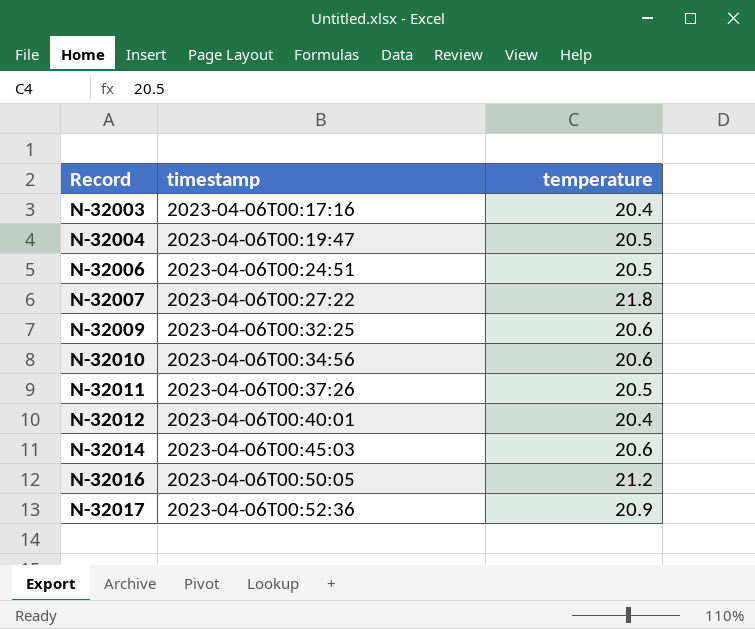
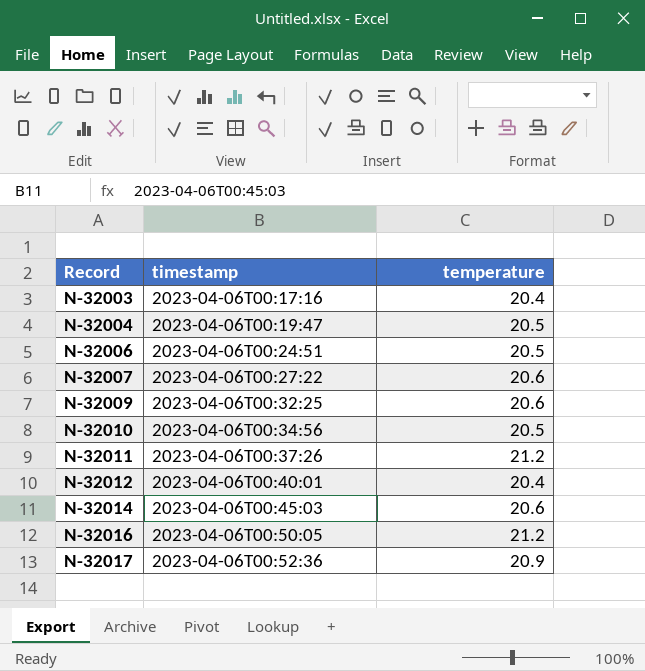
N-32007 | temperature: 21.8 -> 20.6
N-32010 | temperature: 20.6 -> 20.5
N-32011 | temperature: 20.5 -> 21.2

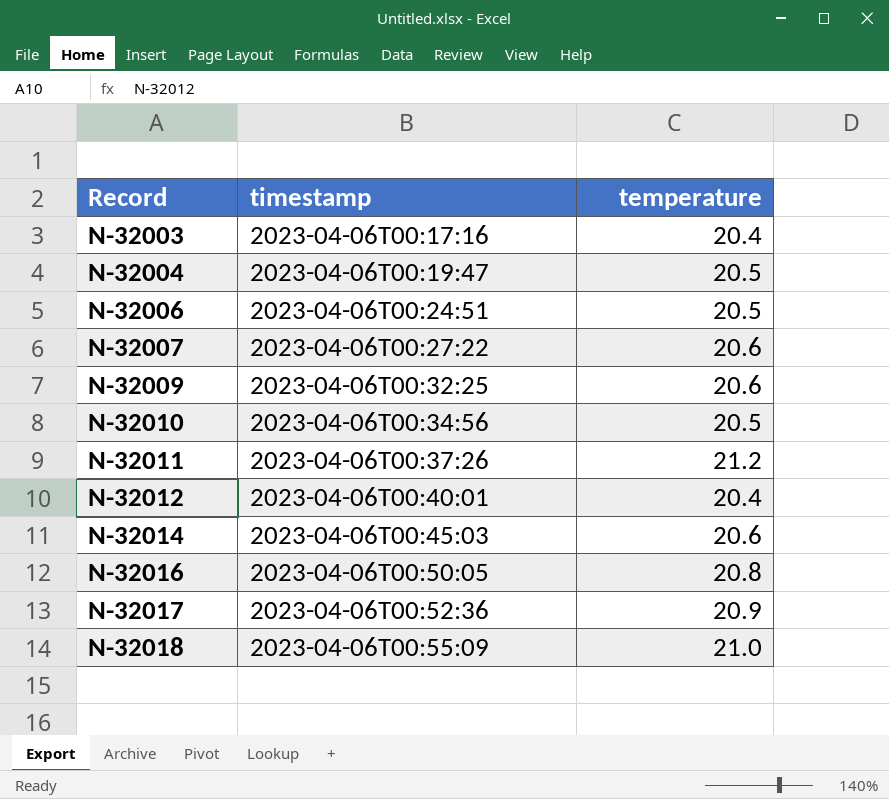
N-32016 | temperature: 21.2 -> 20.8
row N-32018: none -> 2023-04-06T00:55:09 | 21.0

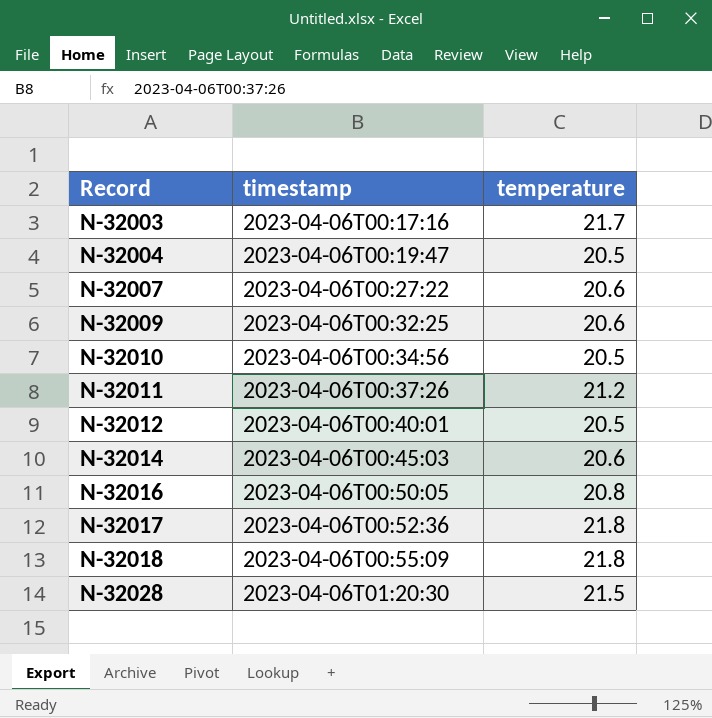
row N-32006: 2023-04-06T00:24:51 | 20.5 -> none
N-32003 | temperature: 20.4 -> 21.7
N-32012 | temperature: 20.4 -> 20.5
N-32017 | temperature: 20.9 -> 21.8
N-32018 | temperature: 21.0 -> 21.8
row N-32028: none -> 2023-04-06T01:20:30 | 21.5

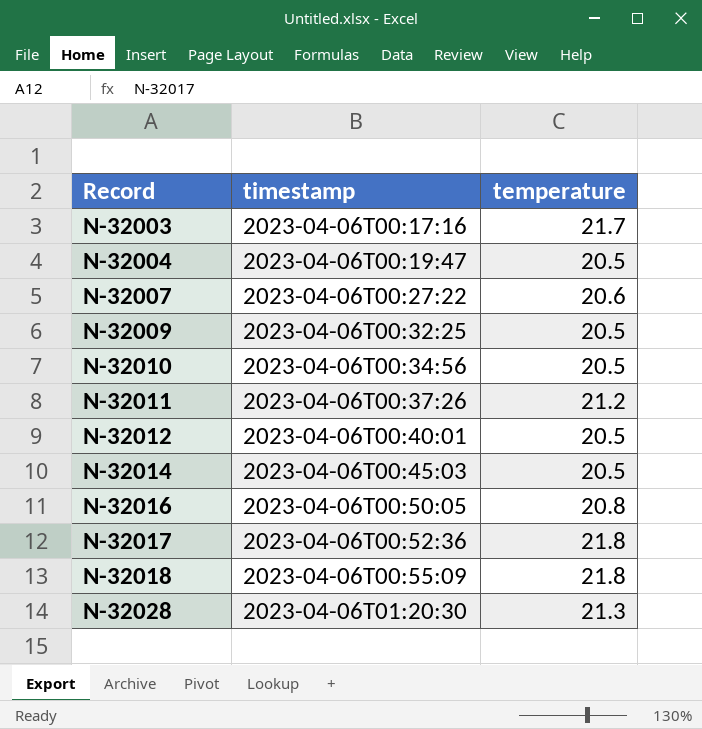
N-32009 | temperature: 20.6 -> 20.5
N-32014 | temperature: 20.6 -> 20.5
N-32028 | temperature: 21.5 -> 21.3

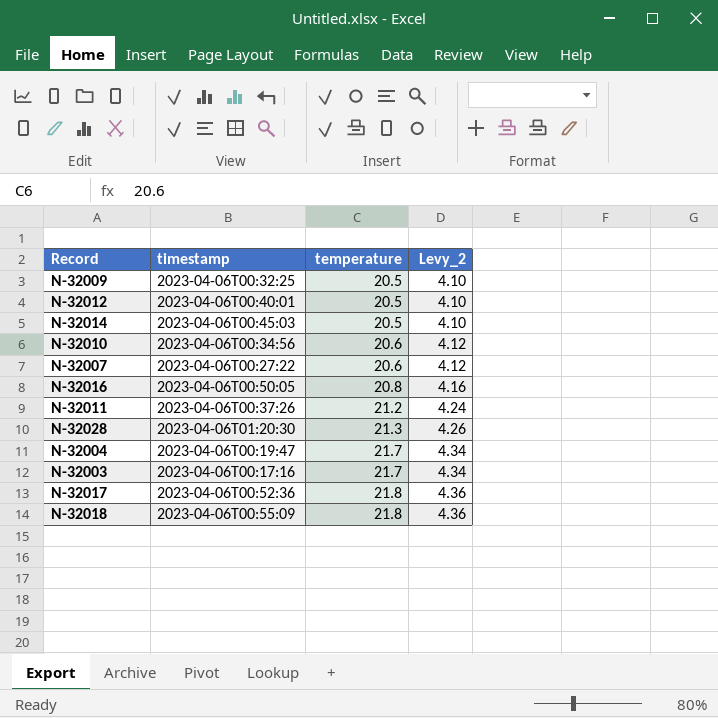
row order: Record ascending -> temperature ascending
column Levy_2 | formula: none -> [temperature] * 0.2
N-32010 | temperature: 20.5 -> 20.6
N-32004 | temperature: 20.5 -> 21.7

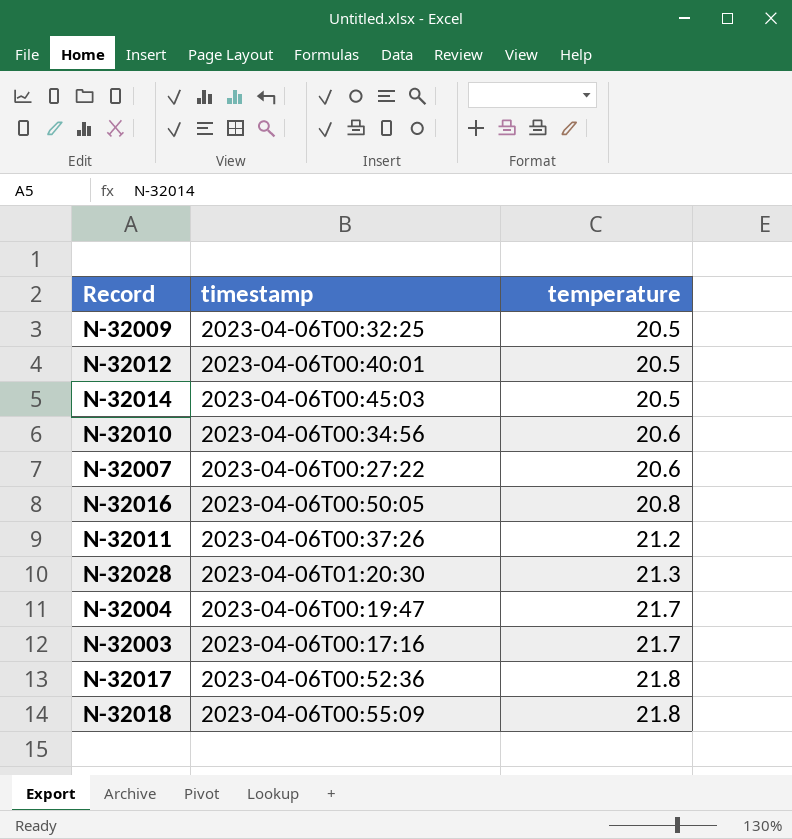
column Levy_2 | formula: [temperature] * 0.2 -> none

